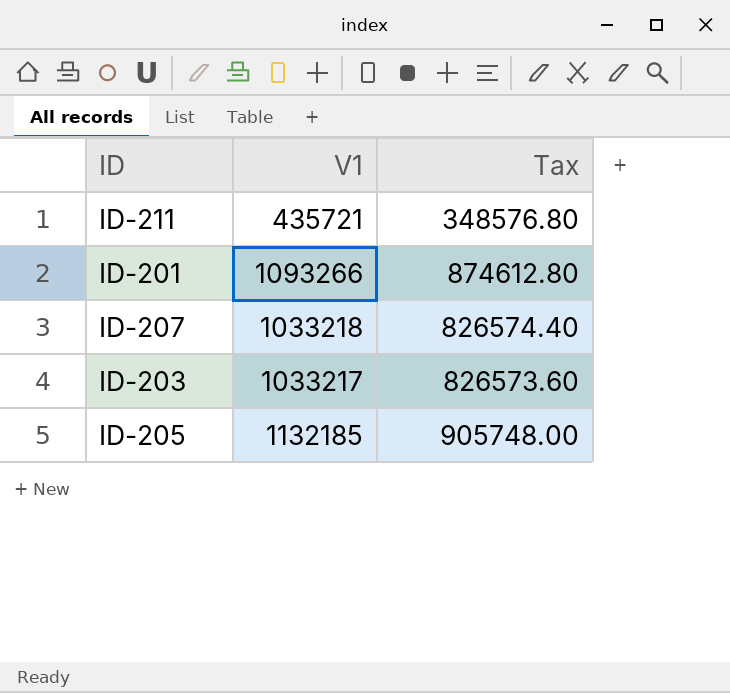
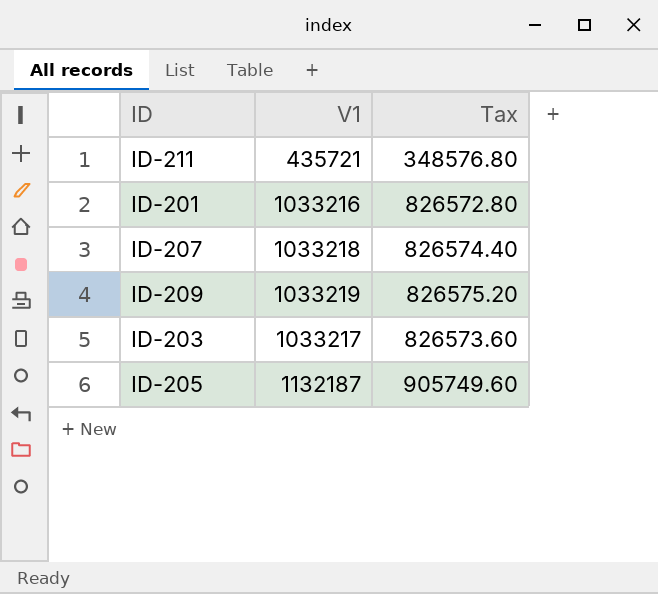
ID-201 | V1: 1093266 -> 1033216
ID-201 | Tax: 874612.80 -> 826572.80
row ID-209: none -> 1033219 | 826575.20
ID-205 | V1: 1132185 -> 1132187
ID-205 | Tax: 905748.00 -> 905749.60

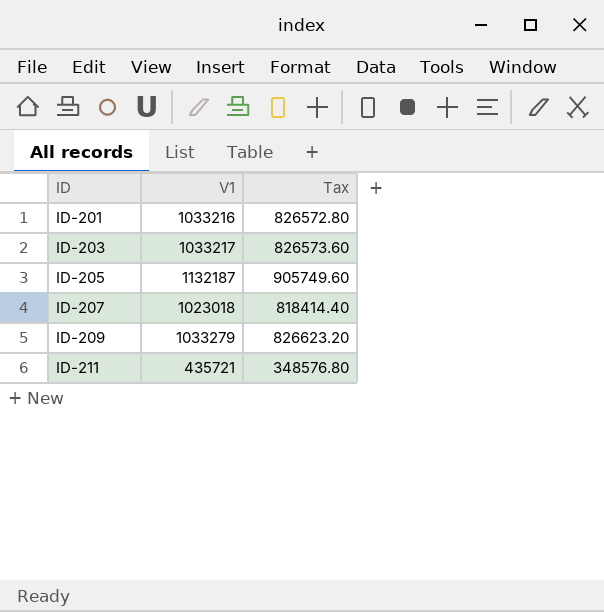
row order: none -> ID ascending
ID-207 | V1: 1033218 -> 1023018
ID-207 | Tax: 826574.40 -> 818414.40
ID-209 | V1: 1033219 -> 1033279
ID-209 | Tax: 826575.20 -> 826623.20

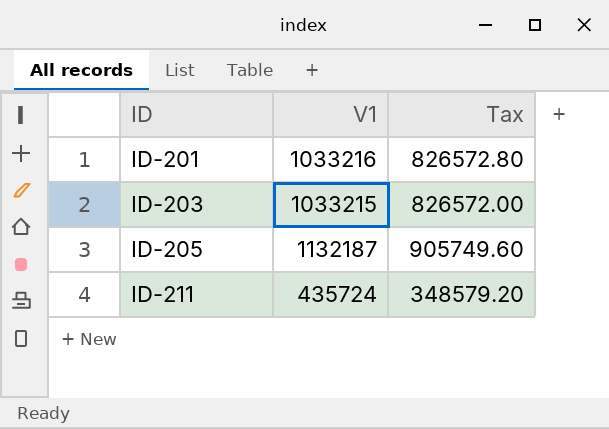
row ID-207: 1023018 | 818414.40 -> none
row ID-209: 1033279 | 826623.20 -> none
ID-203 | V1: 1033217 -> 1033215
ID-203 | Tax: 826573.60 -> 826572.00
ID-211 | V1: 435721 -> 435724
ID-211 | Tax: 348576.80 -> 348579.20

